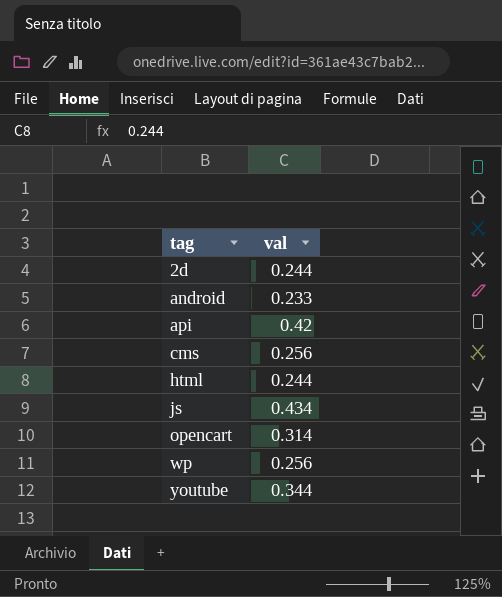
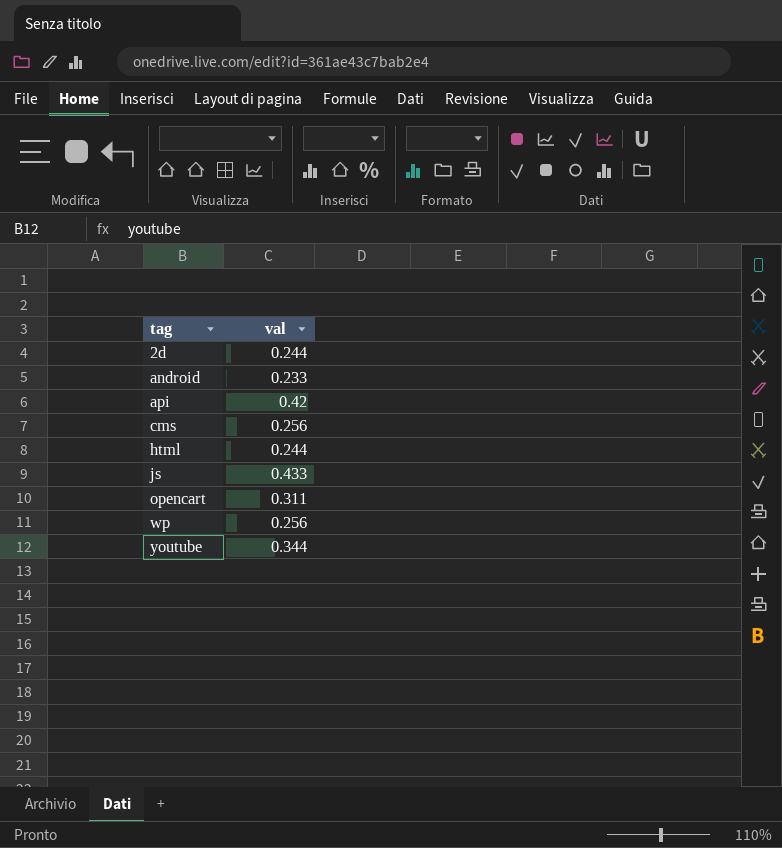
js | val: 0.434 -> 0.433
opencart | val: 0.314 -> 0.311

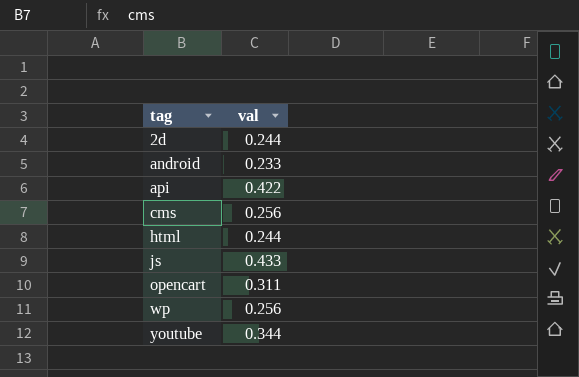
api | val: 0.42 -> 0.422

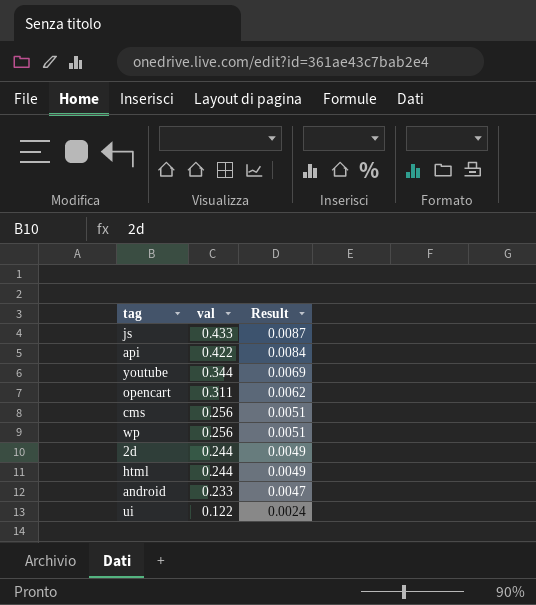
row order: tag ascending -> val descending
column Result | formula: none -> [val] * 0.02
row ui: none -> 0.122 | 0.0024

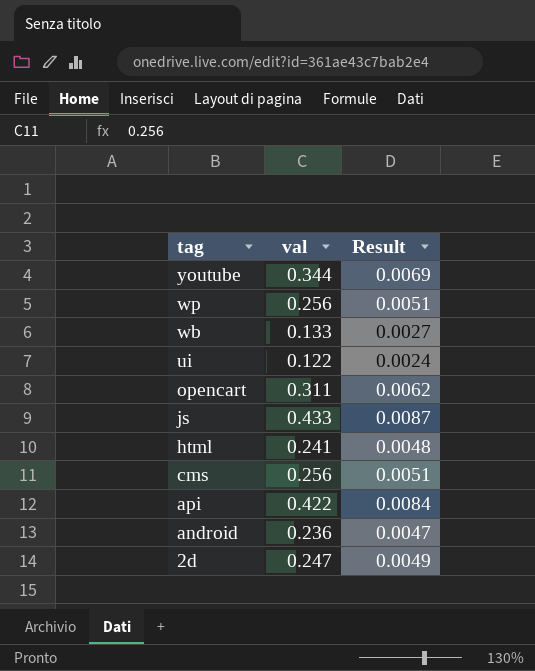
row order: val descending -> tag descending
row wb: none -> 0.133 | 0.0027
html | val: 0.244 -> 0.241
html | Result: 0.0049 -> 0.0048
android | val: 0.233 -> 0.236
2d | val: 0.244 -> 0.247

